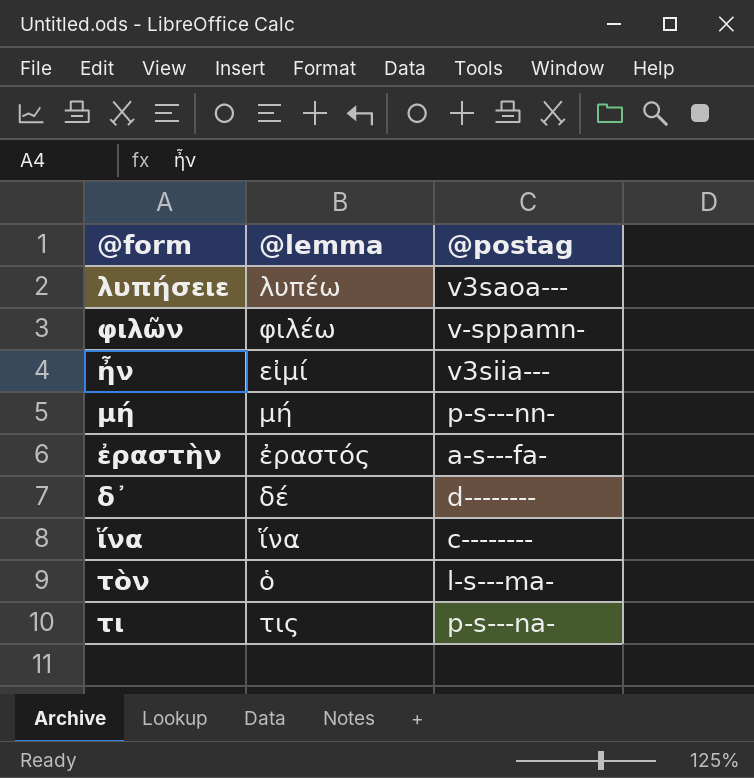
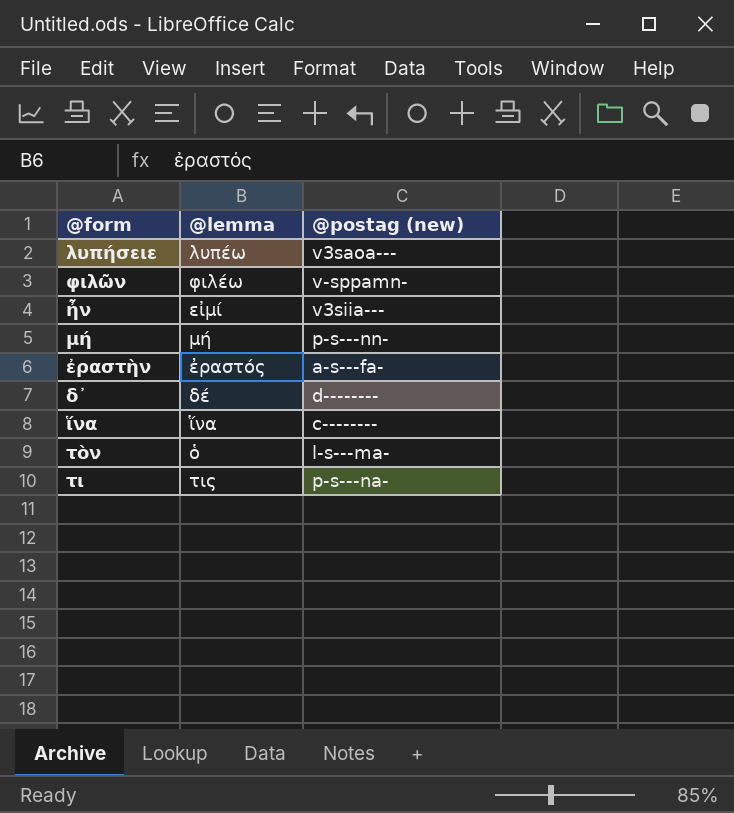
column name: @postag -> @postag (new)

